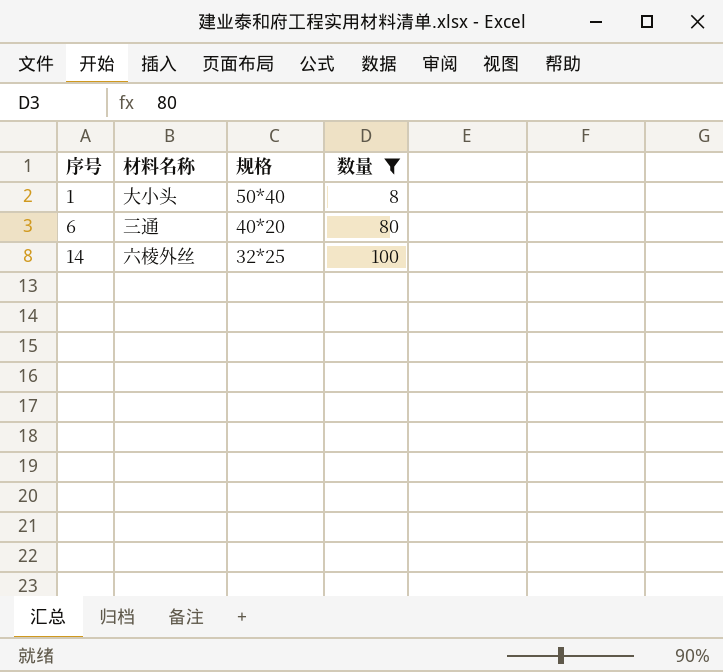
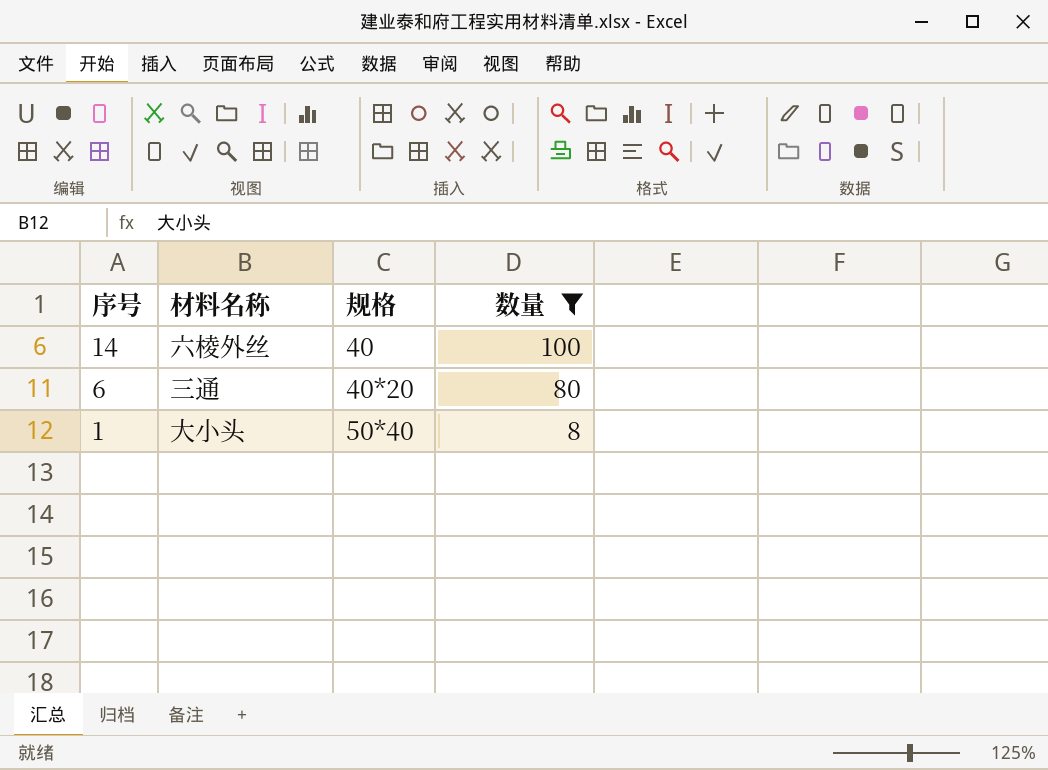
row order: 序号 ascending -> 序号 descending
14 | 规格: 32*25 -> 40

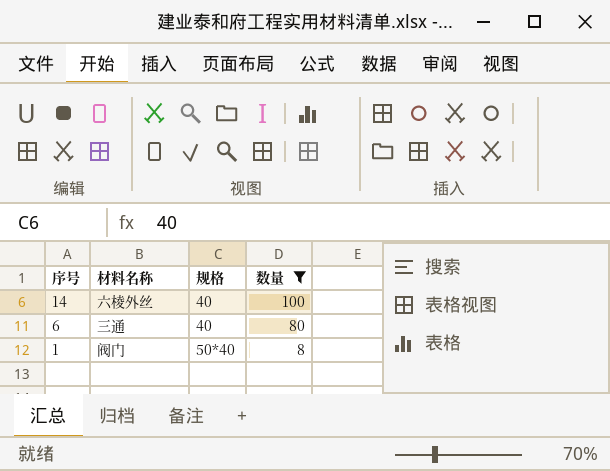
6 | 规格: 40*20 -> 40
1 | 材料名称: 大小头 -> 阀门

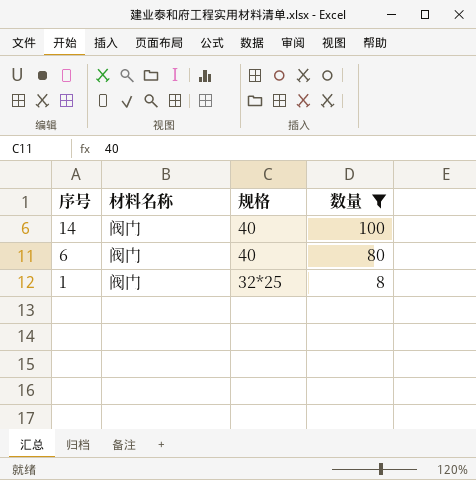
14 | 材料名称: 六棱外丝 -> 阀门
6 | 材料名称: 三通 -> 阀门
1 | 规格: 50*40 -> 32*25

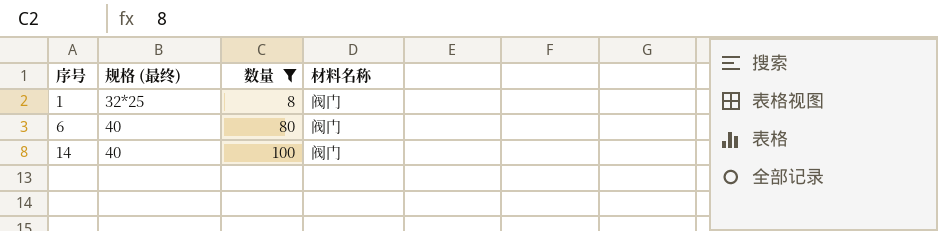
row order: 序号 descending -> 序号 ascending
column name: 规格 -> 规格 (最终)
column 材料名称 | position: 2 -> 4

